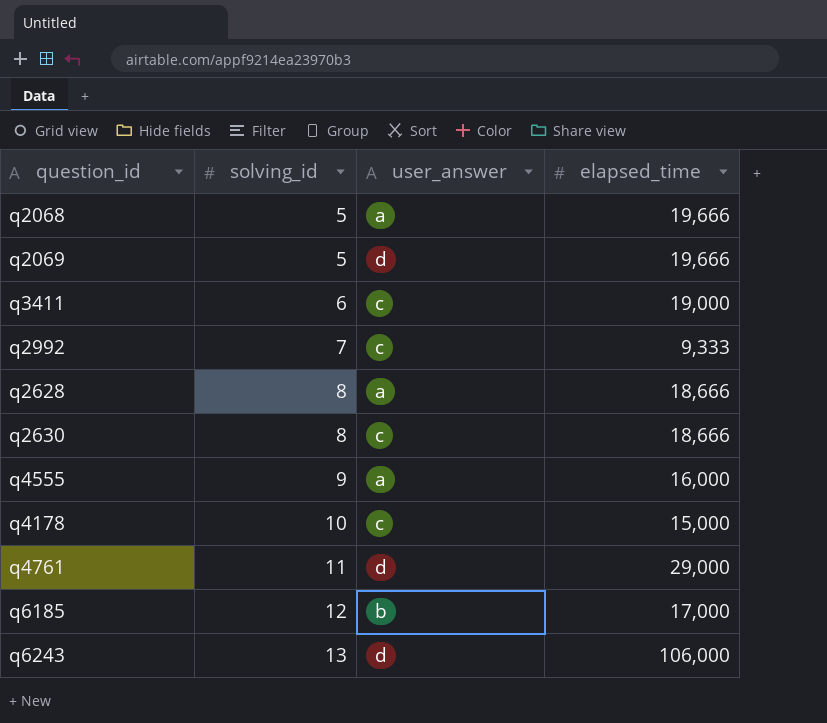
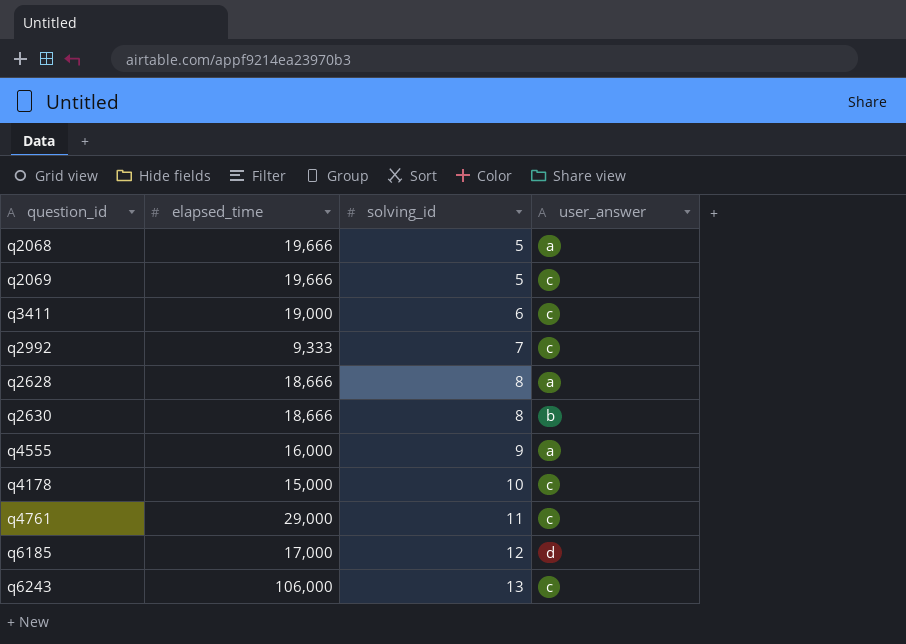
column elapsed_time | position: 4 -> 2
q2069 | user_answer: d -> c
q2630 | user_answer: c -> b
q4761 | user_answer: d -> c
q6185 | user_answer: b -> d
q6243 | user_answer: d -> c

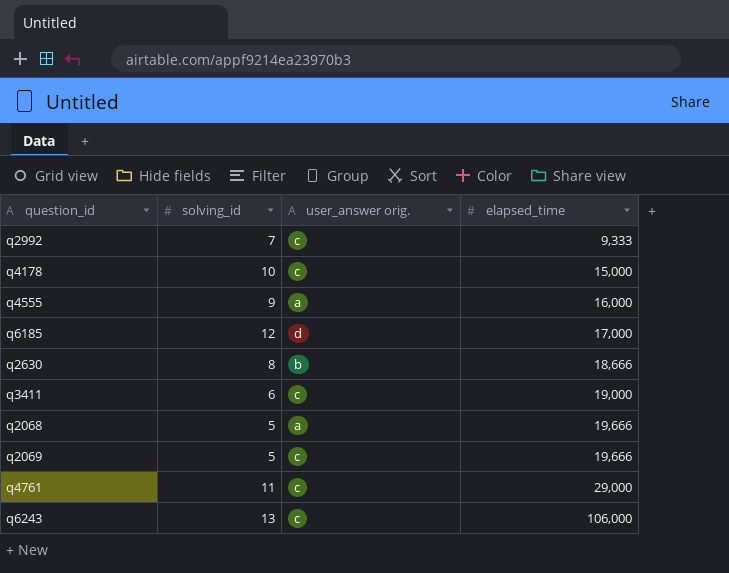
row order: solving_id ascending -> elapsed_time ascending
column name: user_answer -> user_answer orig.
column elapsed_time | position: 2 -> 4
row q2628: 18,666 | 8 | a -> none

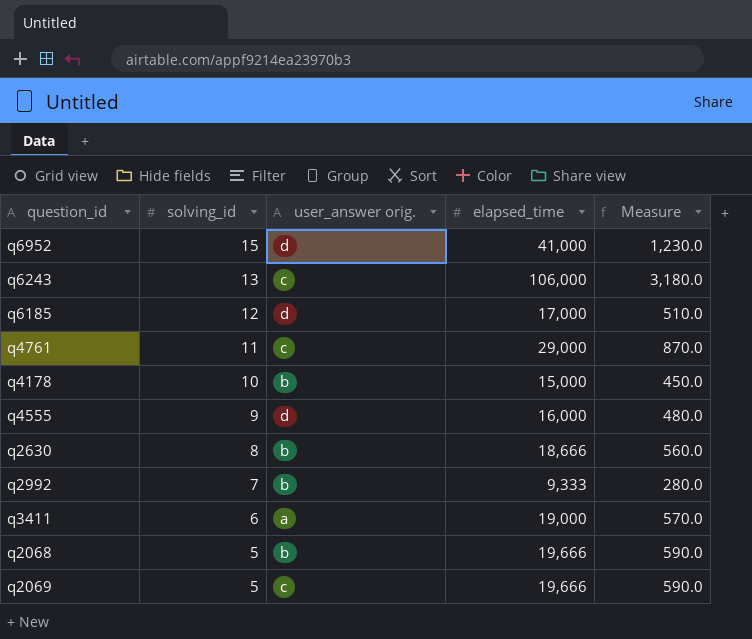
row order: elapsed_time ascending -> solving_id descending
column Measure | formula: none -> [elapsed_time] * 0.03
row q6952: none -> 15 | d | 41,000 | 1,230.0
q4178 | user_answer orig.: c -> b
q4555 | user_answer orig.: a -> d
q2992 | user_answer orig.: c -> b
q3411 | user_answer orig.: c -> a
q2068 | user_answer orig.: a -> b

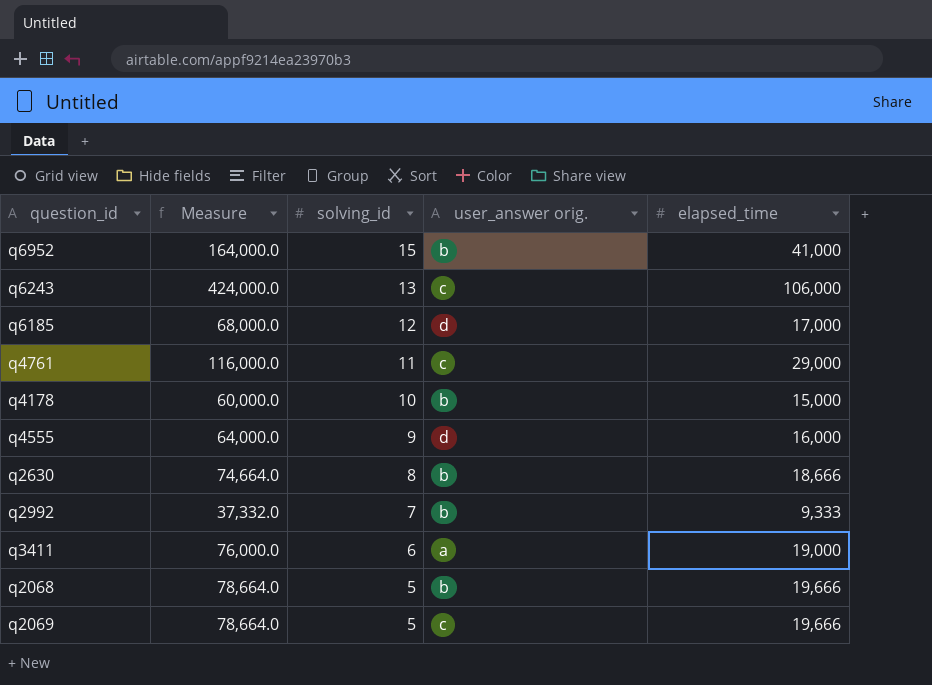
column Measure | formula: [elapsed_time] * 0.03 -> [elapsed_time] * 4
column Measure | position: 5 -> 2
q6952 | user_answer orig.: d -> b

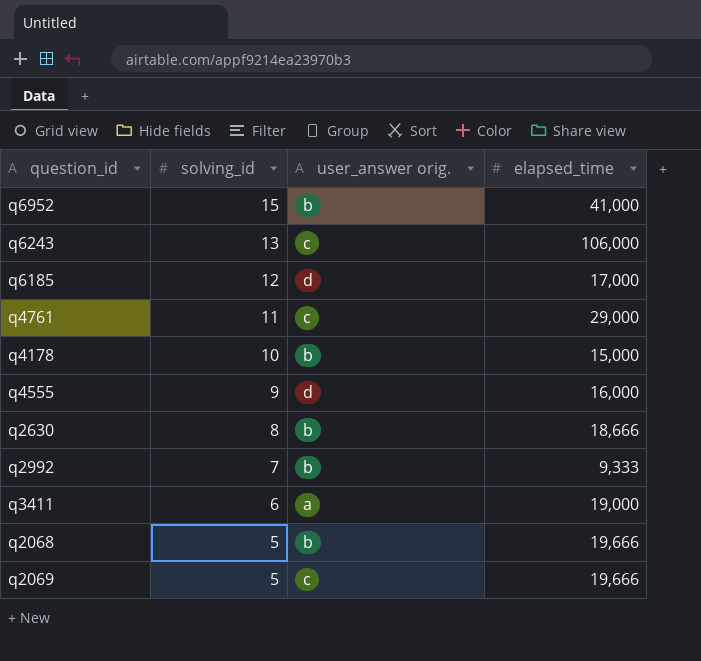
column Measure | formula: [elapsed_time] * 4 -> none

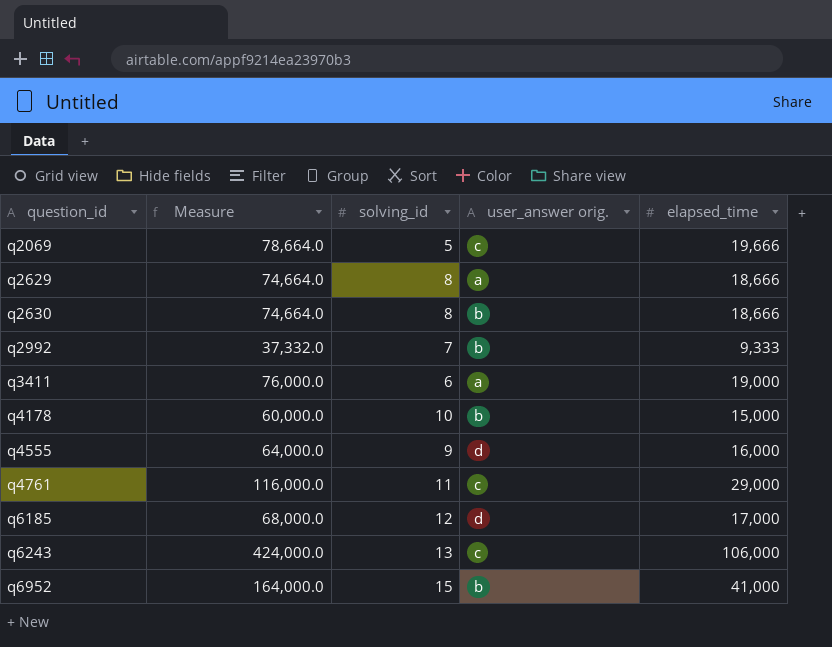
row order: solving_id descending -> question_id ascending
column Measure | formula: none -> [elapsed_time] * 4
row q2068: 5 | b | 19,666 -> none
row q2629: none -> 74,664.0 | 8 | a | 18,666

